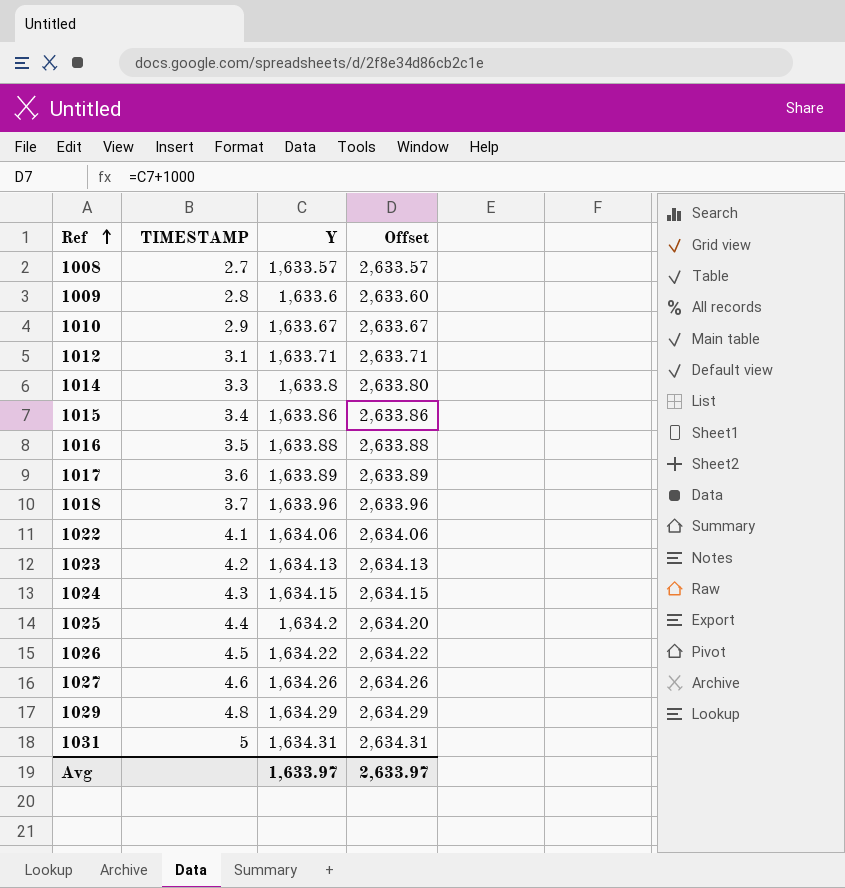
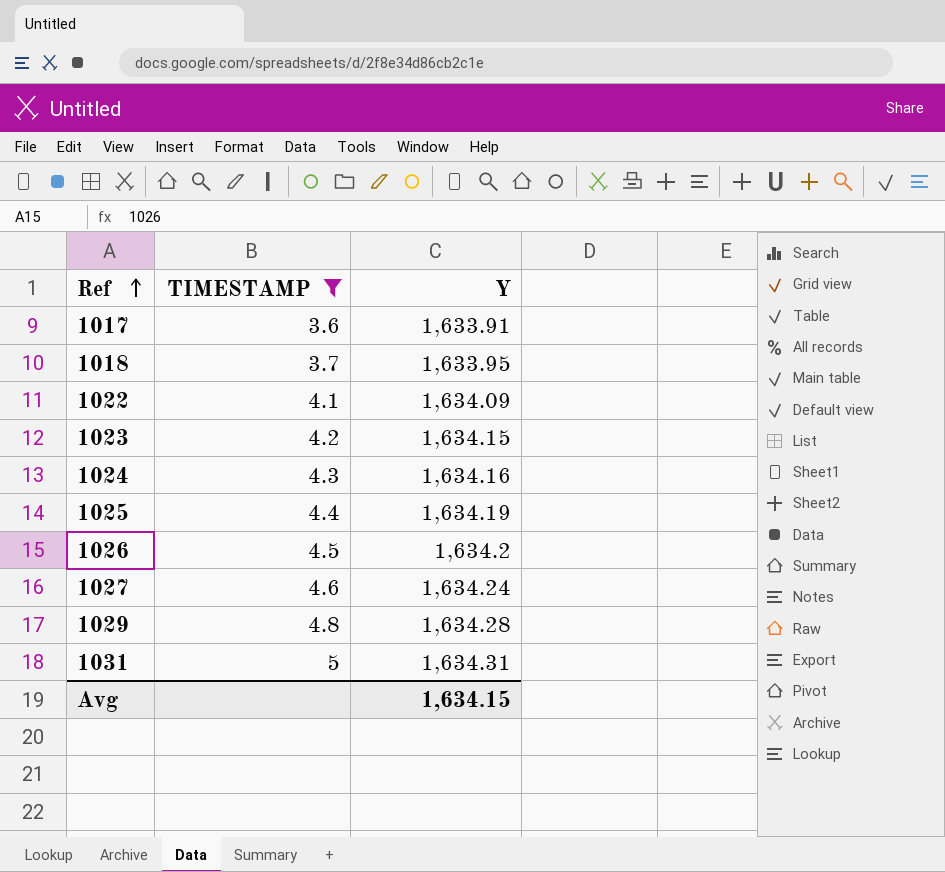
filter: none -> TIMESTAMP >= 3.6
column Offset | formula: [Y] + 1000 -> none
1017 | Y: 1,633.89 -> 1,633.91
1018 | Y: 1,633.96 -> 1,633.95
1022 | Y: 1,634.06 -> 1,634.09
1023 | Y: 1,634.13 -> 1,634.15
1024 | Y: 1,634.15 -> 1,634.16
1025 | Y: 1,634.2 -> 1,634.19
1026 | Y: 1,634.22 -> 1,634.2
1027 | Y: 1,634.26 -> 1,634.24
1029 | Y: 1,634.29 -> 1,634.28
Avg | Y: 1,633.97 -> 1,634.15

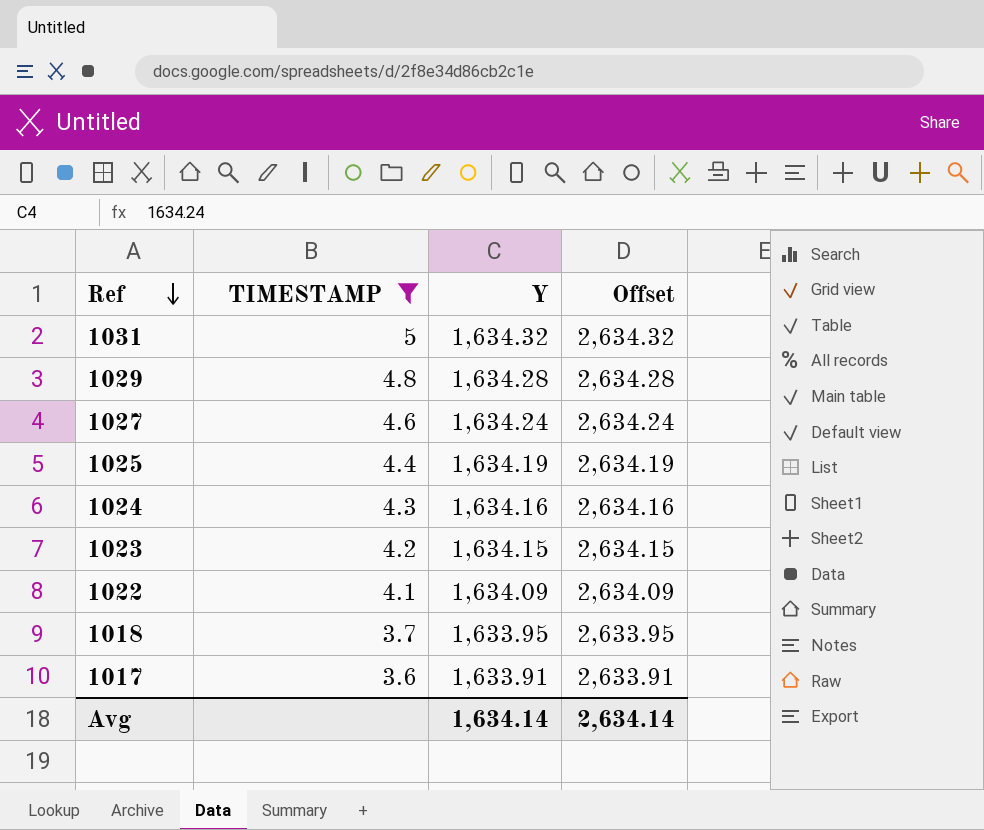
row order: Ref ascending -> Ref descending
column Offset | formula: none -> [Y] + 1000
row 1026: 4.5 | 1,634.2 -> none
1031 | Y: 1,634.31 -> 1,634.32
Avg | Y: 1,634.15 -> 1,634.14

